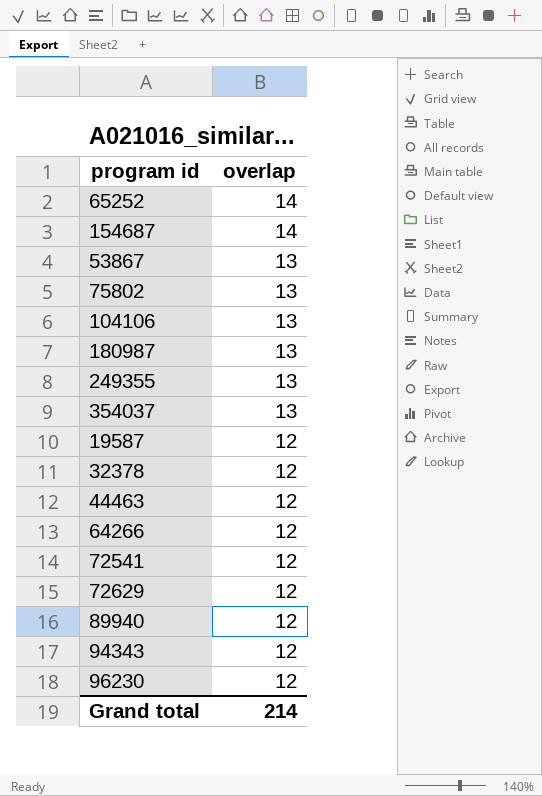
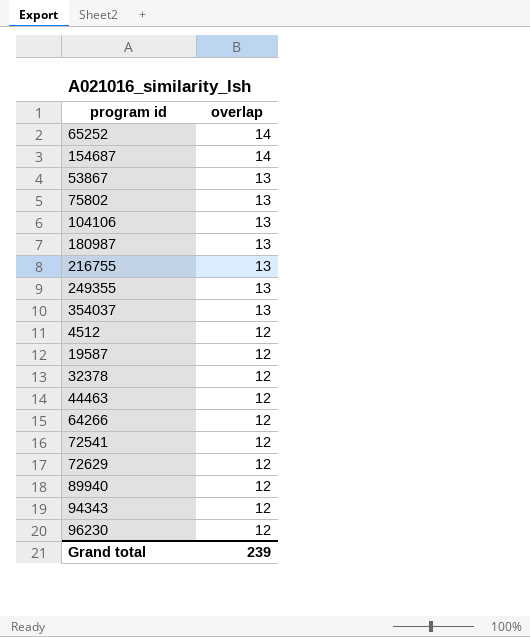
row 216755: none -> 13
row 4512: none -> 12
Grand total | overlap: 214 -> 239

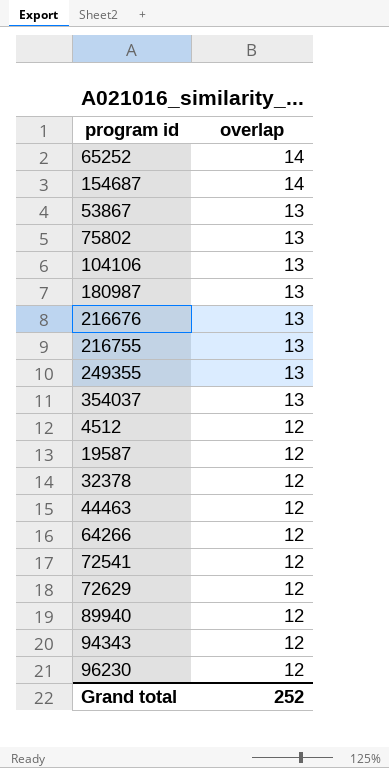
row 216676: none -> 13
Grand total | overlap: 239 -> 252

